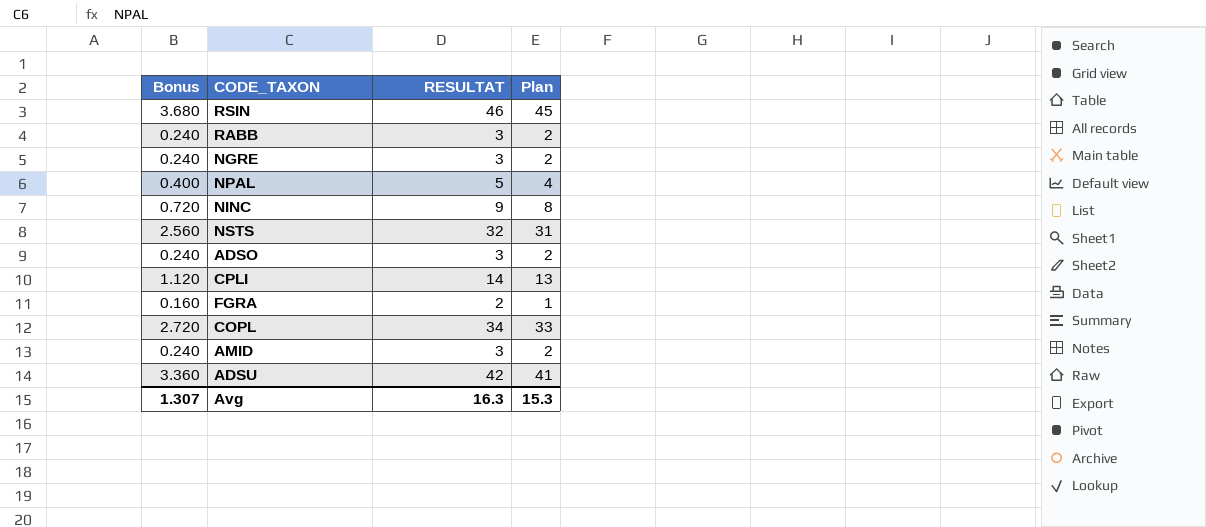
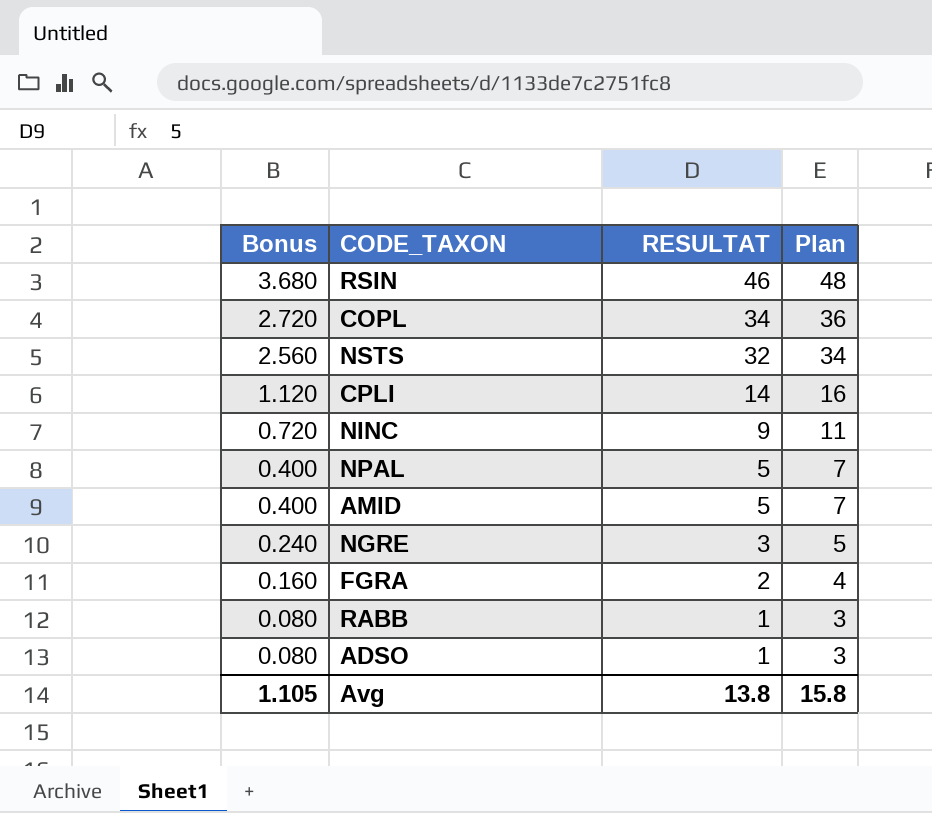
row order: none -> Bonus descending
column Plan | formula: [RESULTAT] - 1 -> [RESULTAT] + 2
row ADSU: 3.360 | 42 | 41 -> none
AMID | Bonus: 0.240 -> 0.400
AMID | RESULTAT: 3 -> 5
RABB | Bonus: 0.240 -> 0.080
RABB | RESULTAT: 3 -> 1
ADSO | Bonus: 0.240 -> 0.080
ADSO | RESULTAT: 3 -> 1
Avg | Bonus: 1.307 -> 1.105
Avg | RESULTAT: 16.3 -> 13.8
Avg | Plan: 15.3 -> 15.8

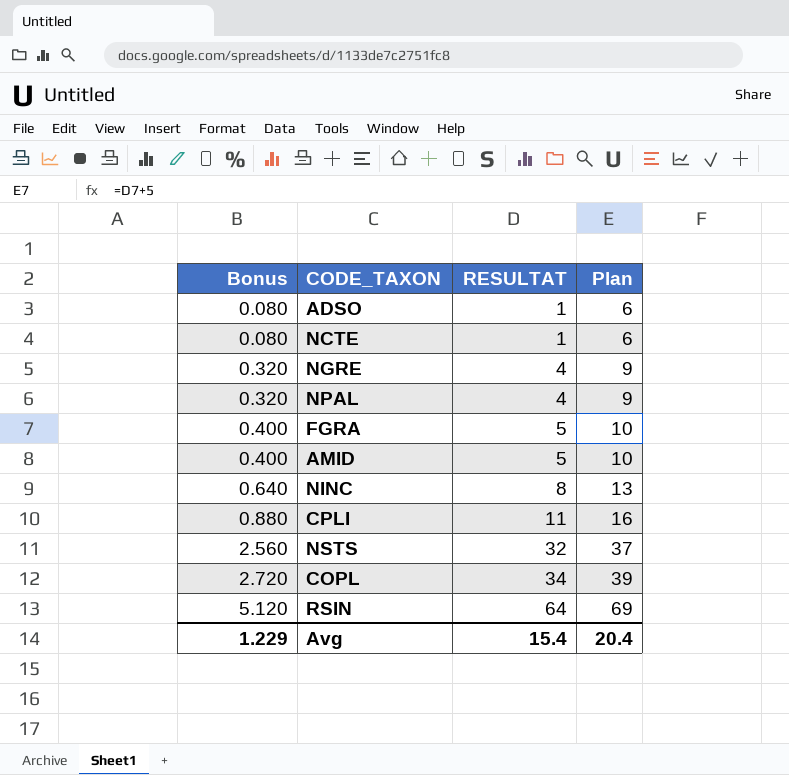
row order: Bonus descending -> Bonus ascending
column Plan | formula: [RESULTAT] + 2 -> [RESULTAT] + 5
row RABB: 0.080 | 1 | 3 -> none
row NCTE: none -> 0.080 | 1 | 6
NGRE | Bonus: 0.240 -> 0.320
NGRE | RESULTAT: 3 -> 4
NPAL | Bonus: 0.400 -> 0.320
NPAL | RESULTAT: 5 -> 4
FGRA | Bonus: 0.160 -> 0.400
FGRA | RESULTAT: 2 -> 5
NINC | Bonus: 0.720 -> 0.640
NINC | RESULTAT: 9 -> 8
CPLI | Bonus: 1.120 -> 0.880
CPLI | RESULTAT: 14 -> 11
RSIN | Bonus: 3.680 -> 5.120
RSIN | RESULTAT: 46 -> 64
Avg | Bonus: 1.105 -> 1.229
Avg | RESULTAT: 13.8 -> 15.4
Avg | Plan: 15.8 -> 20.4

